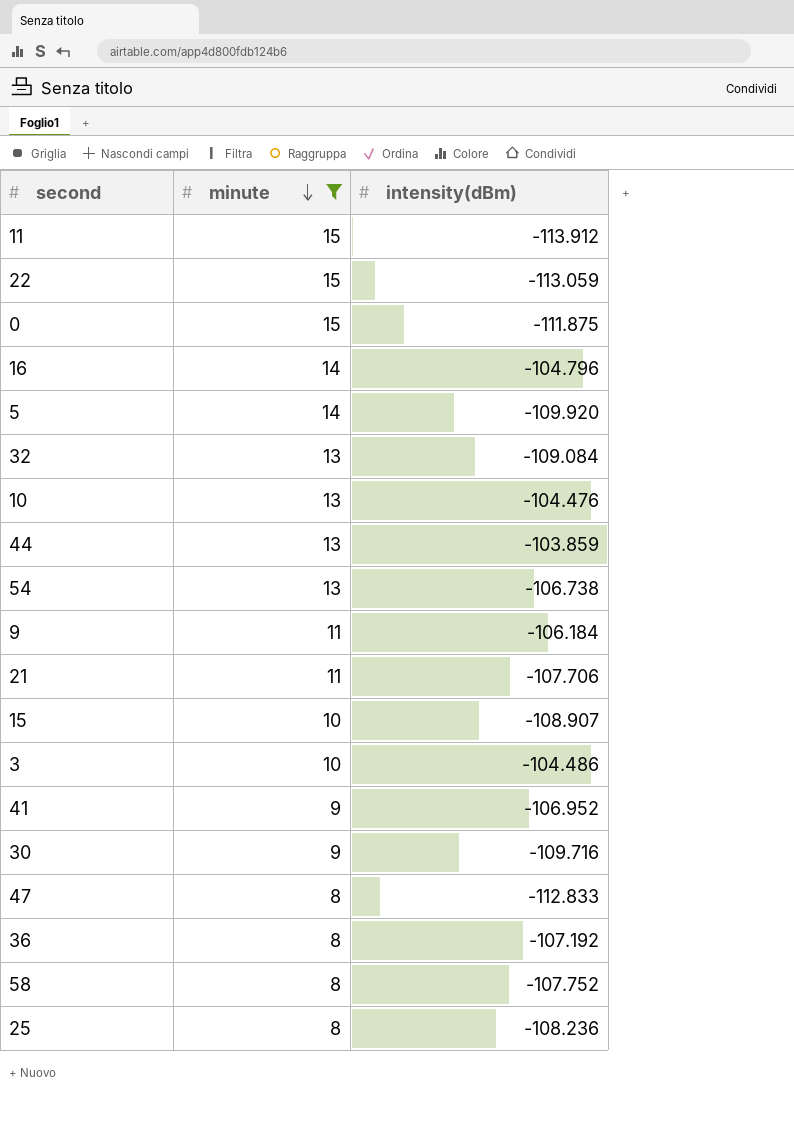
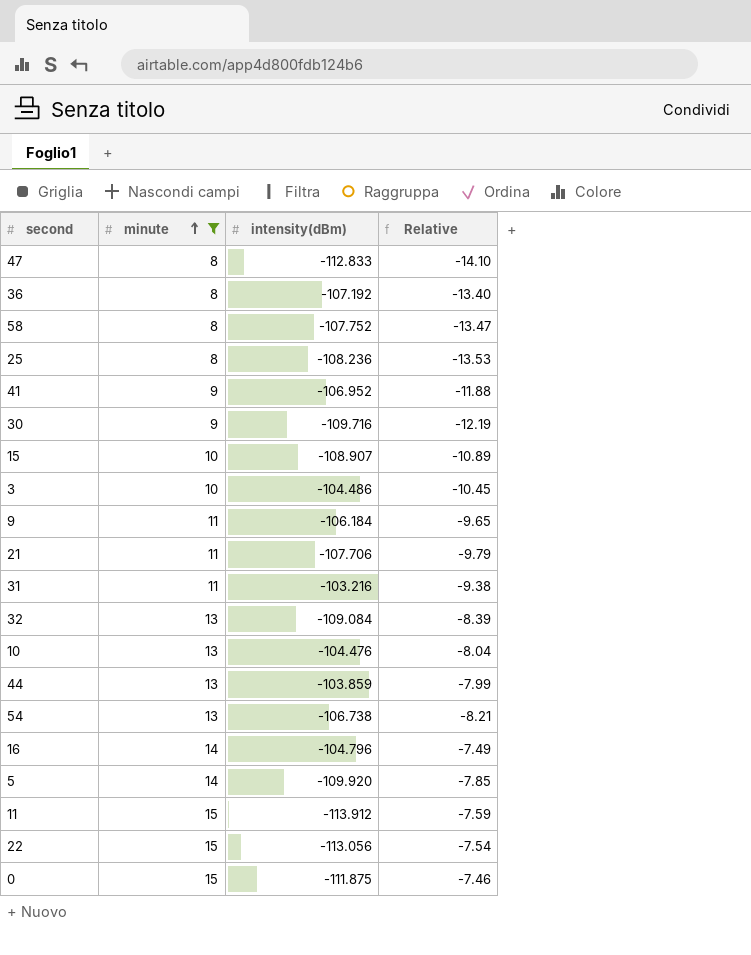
row order: minute descending -> minute ascending
column Relative | formula: none -> [intensity(dBm)] / [minute]
row 31: none -> 11 | -103.216 | -9.38
22 | intensity(dBm): -113.059 -> -113.056

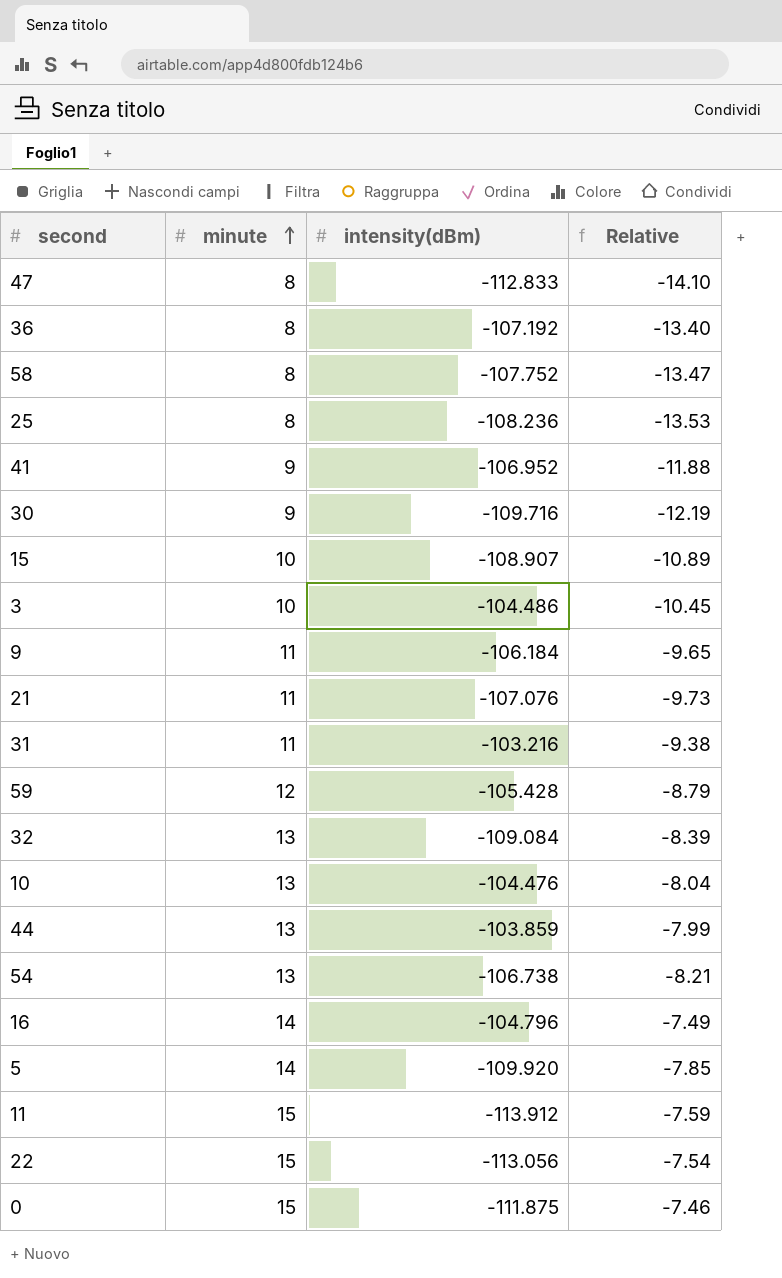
filter: minute != 12 -> none
21 | intensity(dBm): -107.706 -> -107.076
21 | Relative: -9.79 -> -9.73

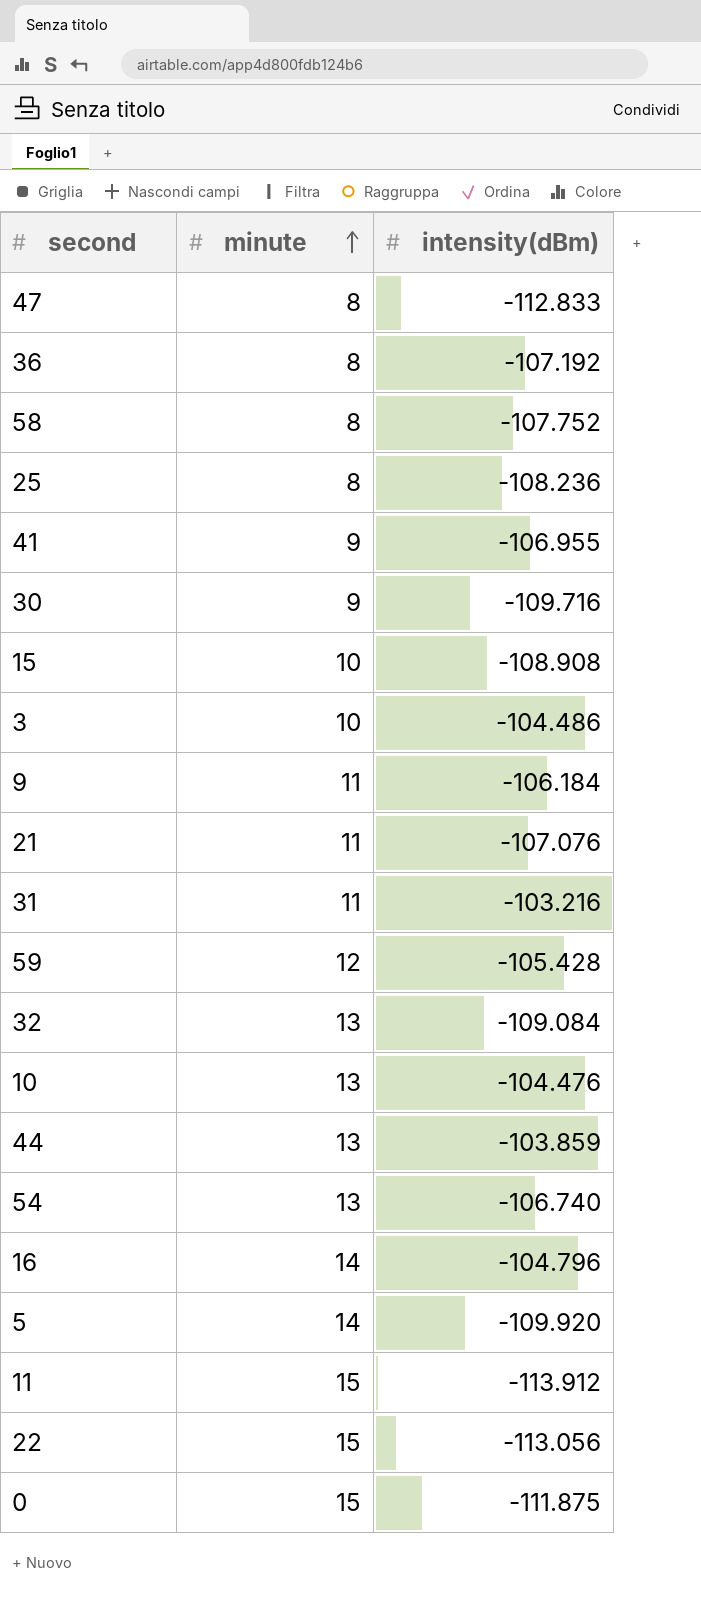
column Relative | formula: [intensity(dBm)] / [minute] -> none
41 | intensity(dBm): -106.952 -> -106.955
15 | intensity(dBm): -108.907 -> -108.908
54 | intensity(dBm): -106.738 -> -106.740

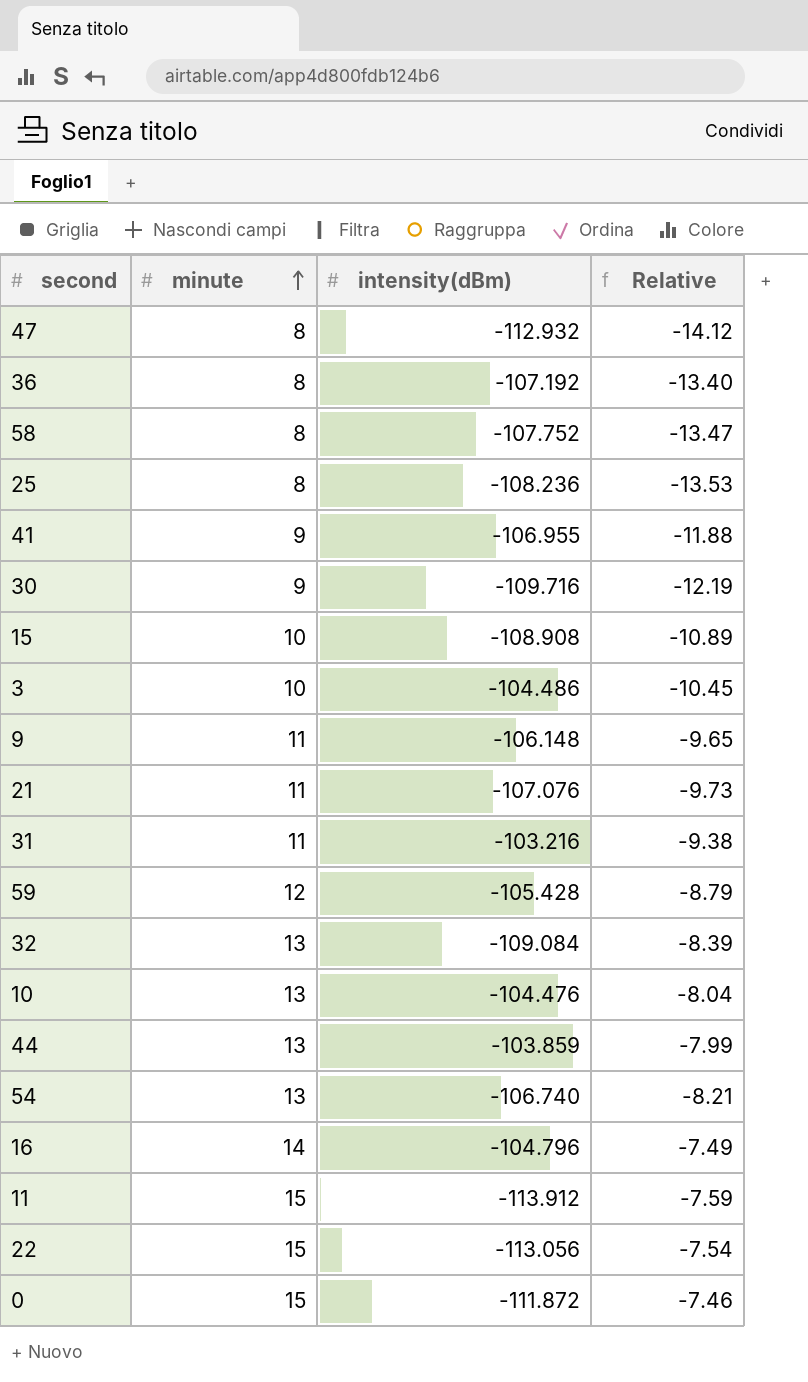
column Relative | formula: none -> [intensity(dBm)] / [minute]
row 5: 14 | -109.920 -> none
47 | intensity(dBm): -112.833 -> -112.932
9 | intensity(dBm): -106.184 -> -106.148
0 | intensity(dBm): -111.875 -> -111.872

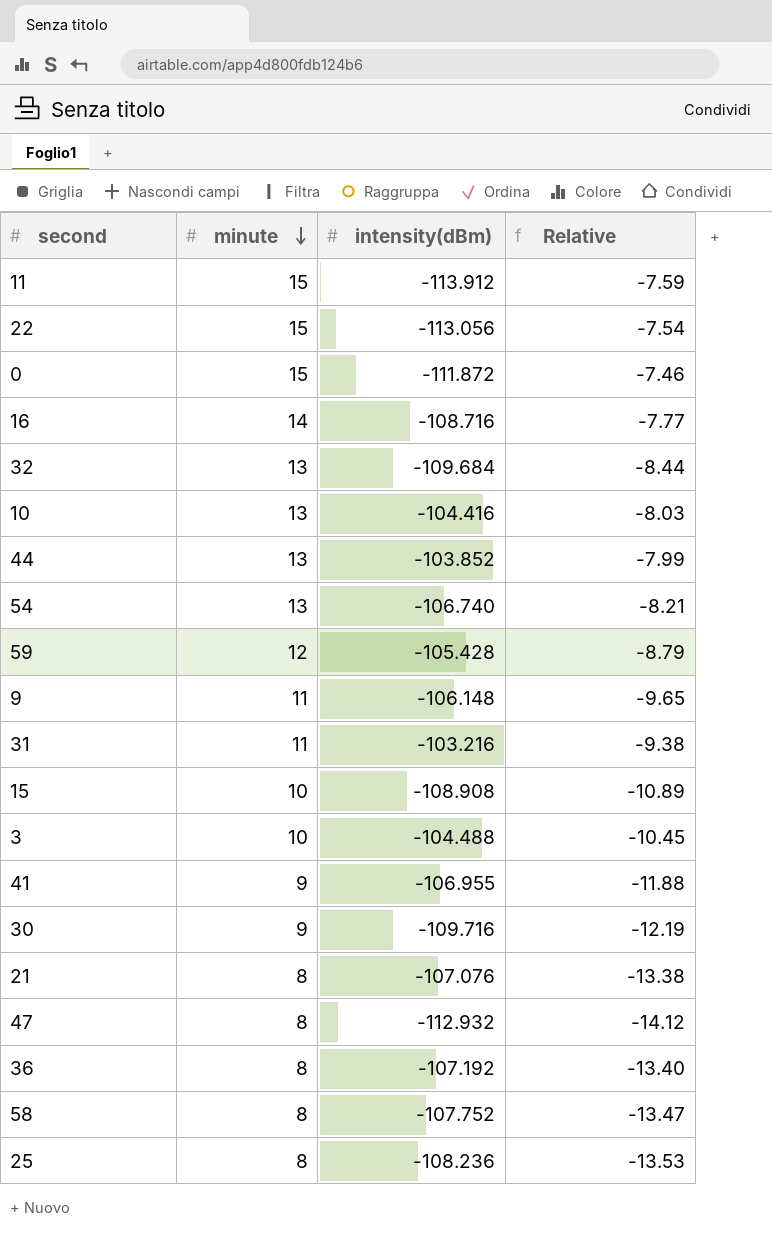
row order: minute ascending -> minute descending
16 | intensity(dBm): -104.796 -> -108.716
16 | Relative: -7.49 -> -7.77
32 | intensity(dBm): -109.084 -> -109.684
32 | Relative: -8.39 -> -8.44
10 | intensity(dBm): -104.476 -> -104.416
10 | Relative: -8.04 -> -8.03
44 | intensity(dBm): -103.859 -> -103.852
3 | intensity(dBm): -104.486 -> -104.488
21 | minute: 11 -> 8
21 | Relative: -9.73 -> -13.38

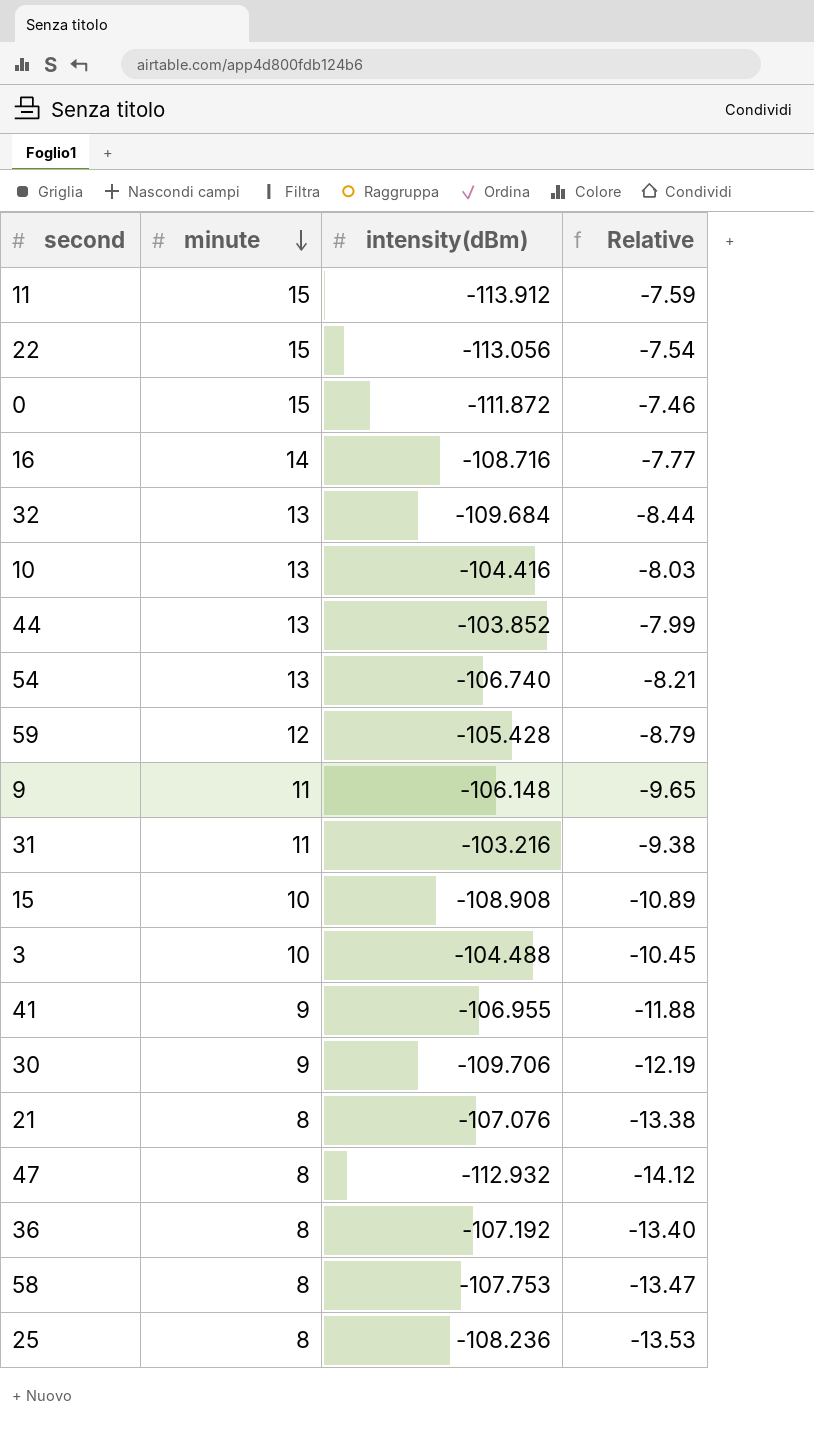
30 | intensity(dBm): -109.716 -> -109.706
58 | intensity(dBm): -107.752 -> -107.753

